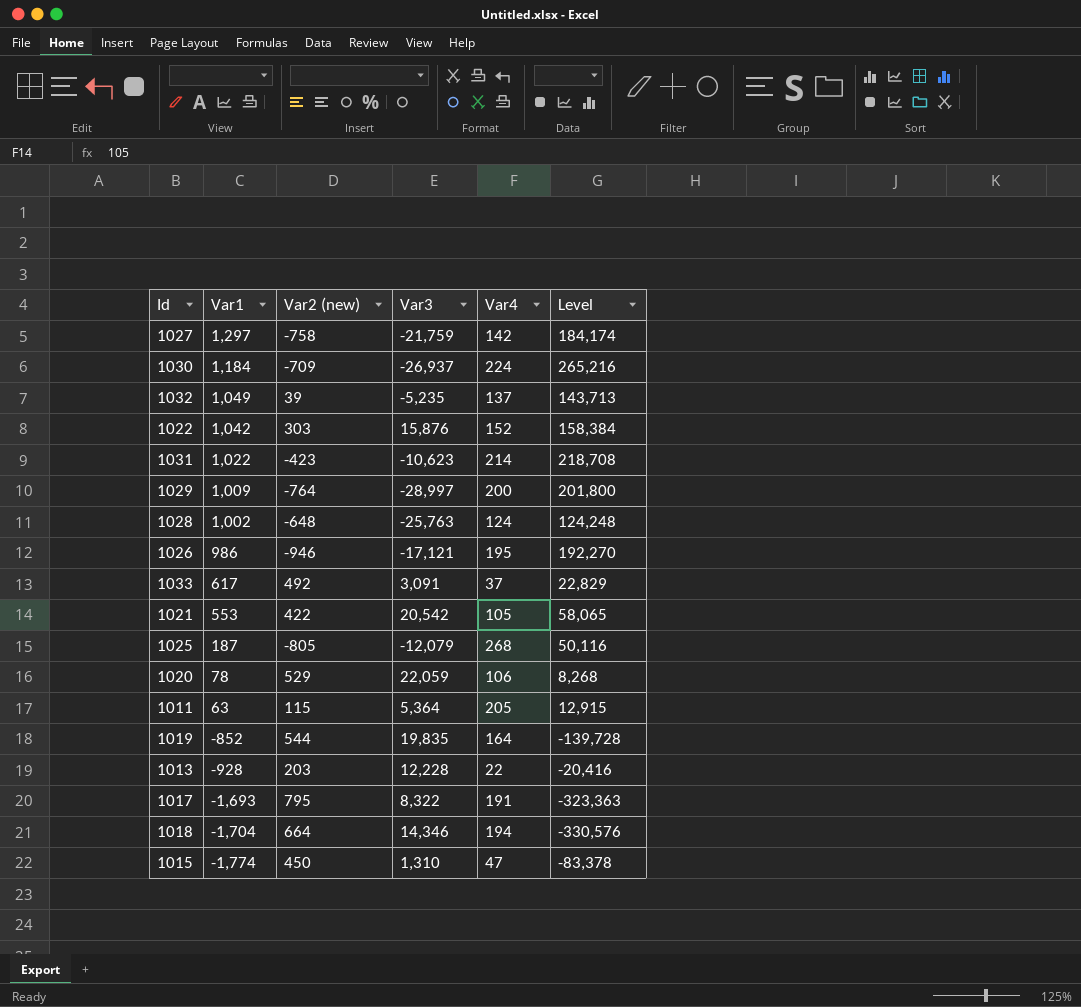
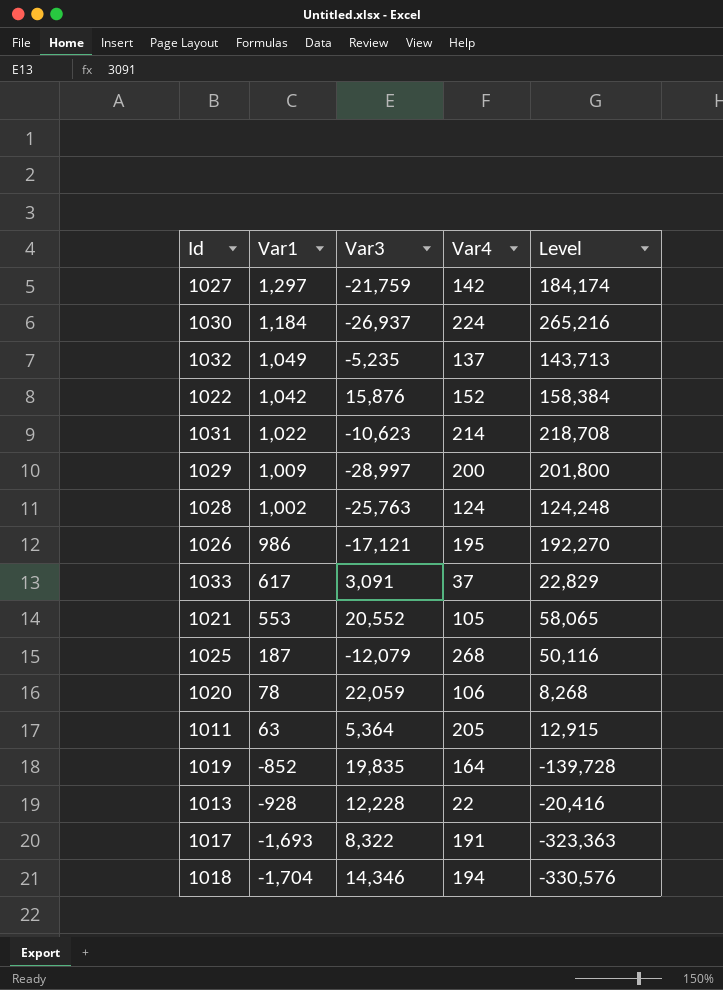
column Var2 (new) | position: 3 -> none
row 1015: -1,774 | 450 | 1,310 | 47 | -83,378 -> none
1021 | Var3: 20,542 -> 20,552

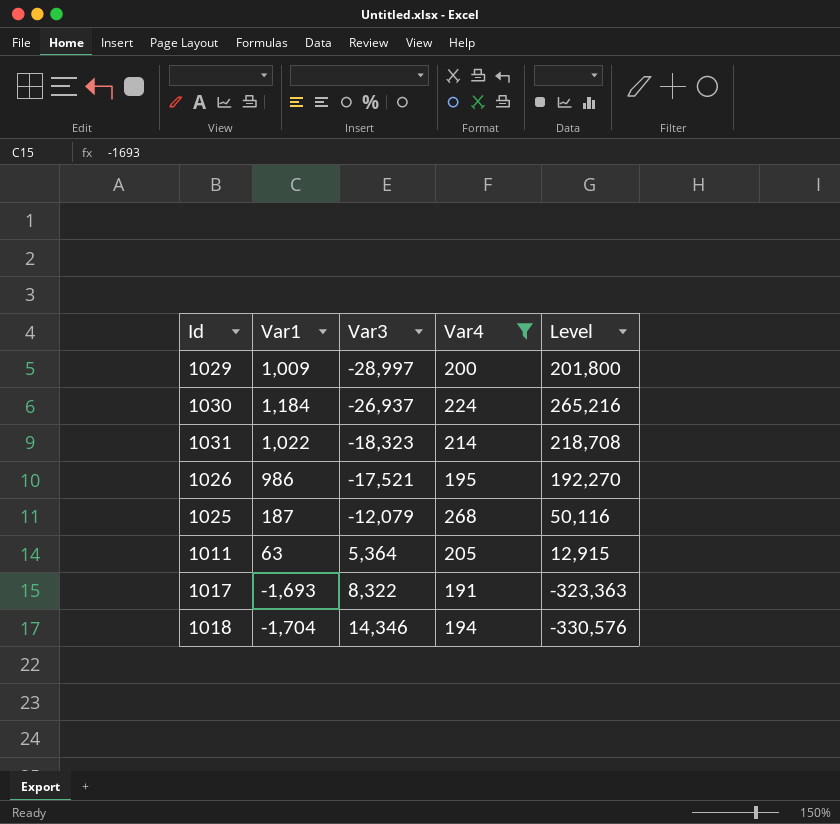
filter: none -> Var4 >= 191
row order: Var1 descending -> Var3 ascending
1031 | Var3: -10,623 -> -18,323
1026 | Var3: -17,121 -> -17,521

